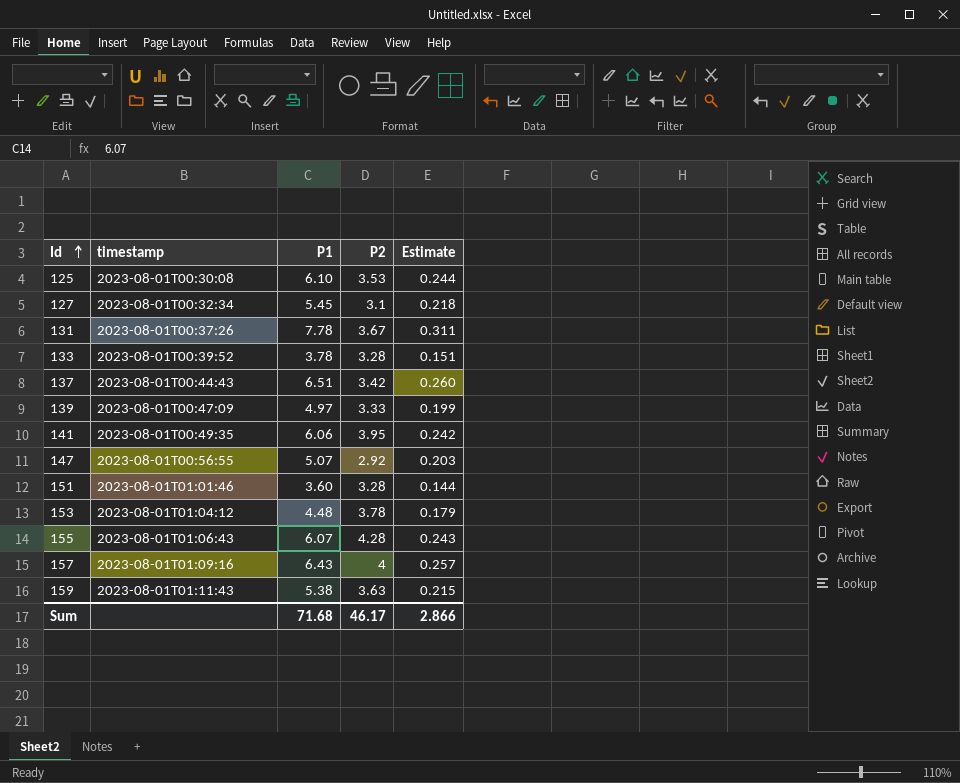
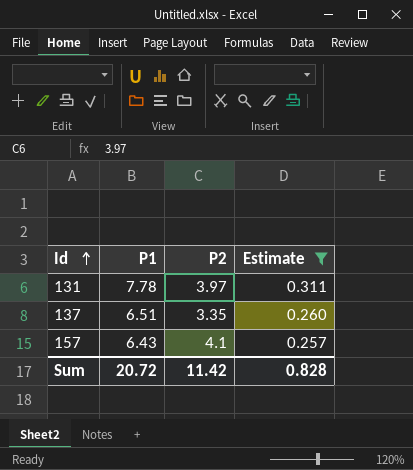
filter: none -> Estimate >= 0.257
column timestamp | position: 2 -> none
131 | P2: 3.67 -> 3.97
137 | P2: 3.42 -> 3.35
157 | P2: 4 -> 4.1
Sum | P1: 71.68 -> 20.72
Sum | P2: 46.17 -> 11.42
Sum | Estimate: 2.866 -> 0.828

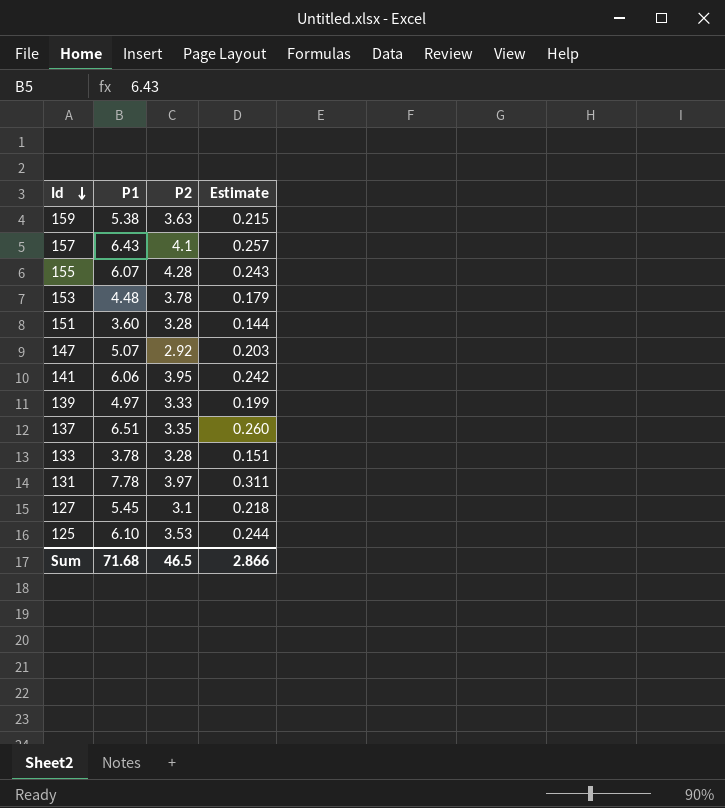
filter: Estimate >= 0.257 -> none
row order: Id ascending -> Id descending
Sum | P1: 20.72 -> 71.68
Sum | P2: 11.42 -> 46.5
Sum | Estimate: 0.828 -> 2.866

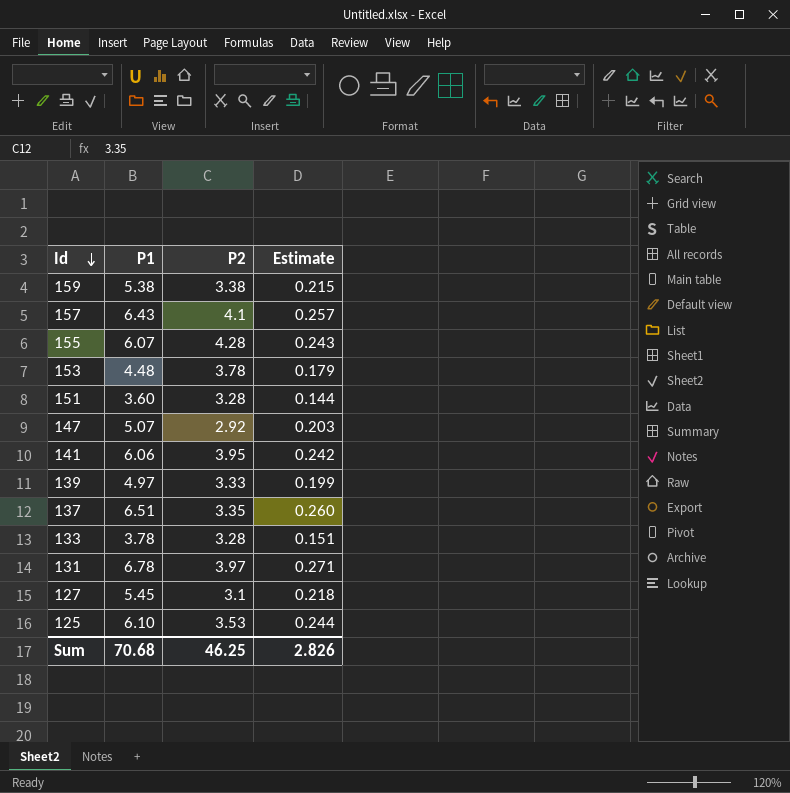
159 | P2: 3.63 -> 3.38
131 | P1: 7.78 -> 6.78
131 | Estimate: 0.311 -> 0.271
Sum | P1: 71.68 -> 70.68
Sum | P2: 46.5 -> 46.25
Sum | Estimate: 2.866 -> 2.826

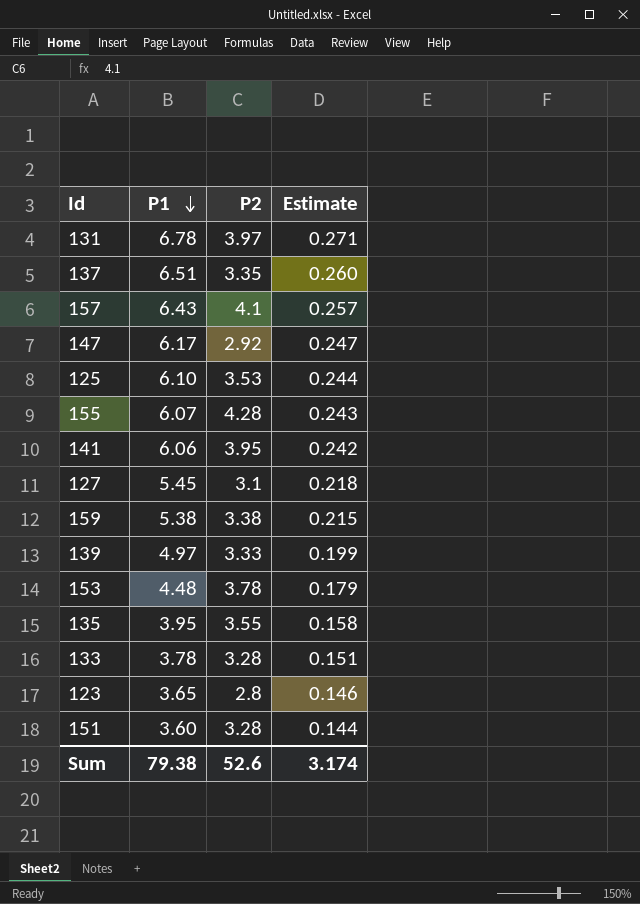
row order: Id descending -> P1 descending
147 | P1: 5.07 -> 6.17
147 | Estimate: 0.203 -> 0.247
row 135: none -> 3.95 | 3.55 | 0.158
row 123: none -> 3.65 | 2.8 | 0.146
Sum | P1: 70.68 -> 79.38
Sum | P2: 46.25 -> 52.6
Sum | Estimate: 2.826 -> 3.174

